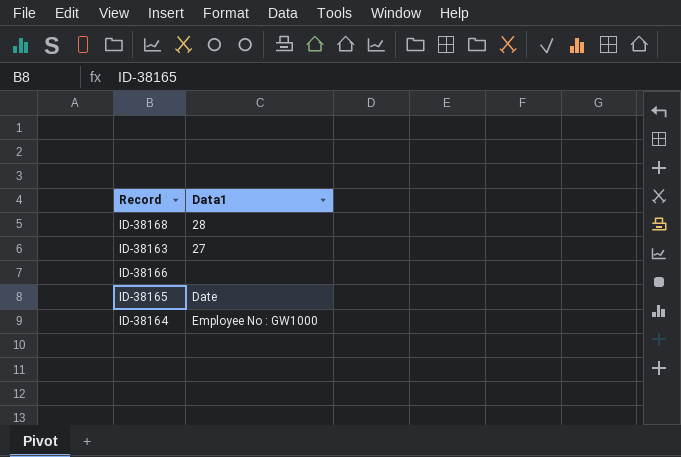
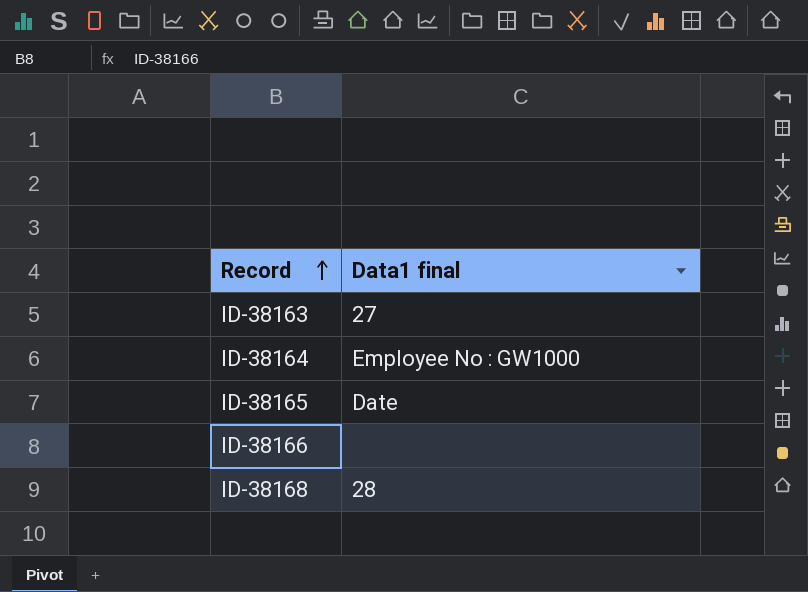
row order: none -> Record ascending
column name: Data1 -> Data1 final

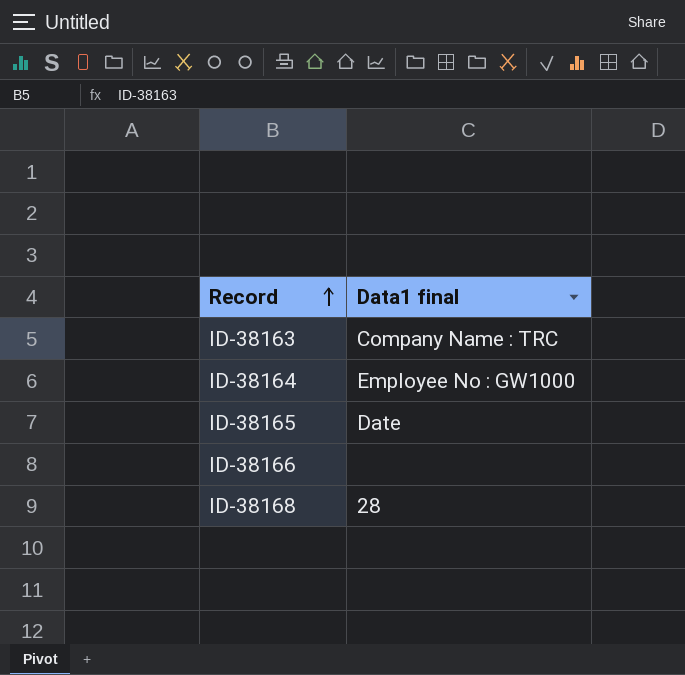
ID-38163 | Data1 final: 27 -> Company Name : TRC

